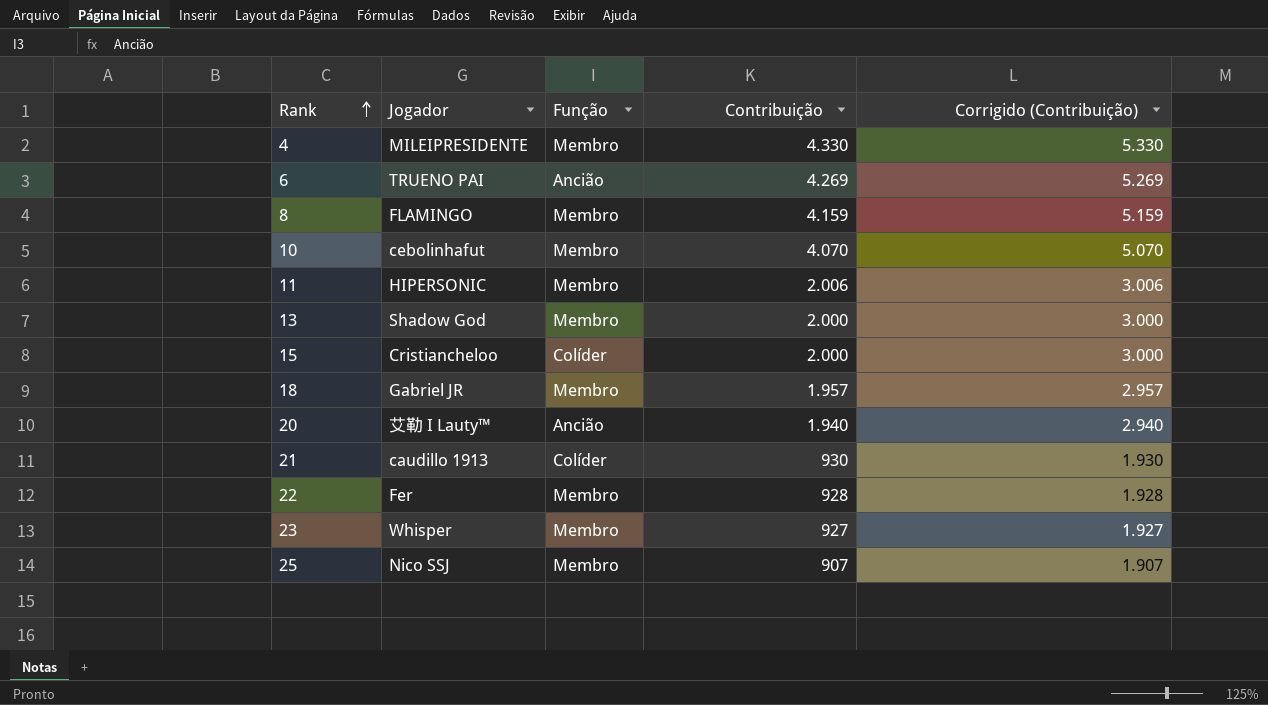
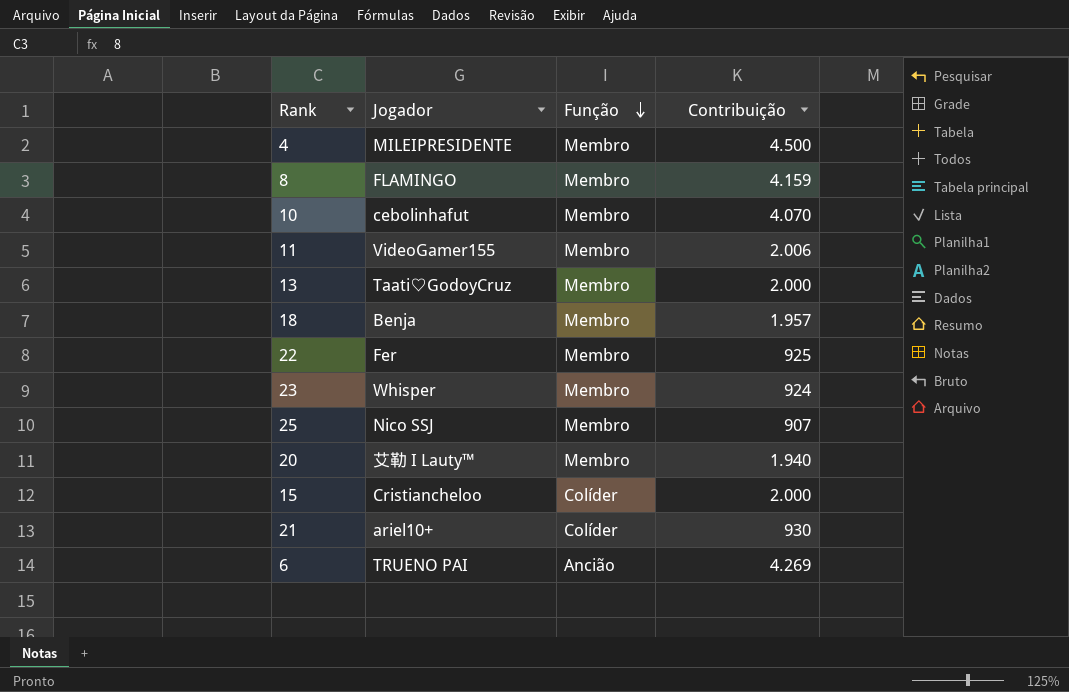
row order: Rank ascending -> Função descending
column Corrigido (Contribuição) | formula: [Contribuição] + 1000 -> none
4 | Contribuição: 4.330 -> 4.500
11 | Jogador: HIPERSONIC -> VideoGamer155
13 | Jogador: Shadow God -> Taati♡GodoyCruz
18 | Jogador: Gabriel JR -> Benja
22 | Contribuição: 928 -> 925
23 | Contribuição: 927 -> 924
20 | Função: Ancião -> Membro
21 | Jogador: caudillo 1913 -> ariel10+

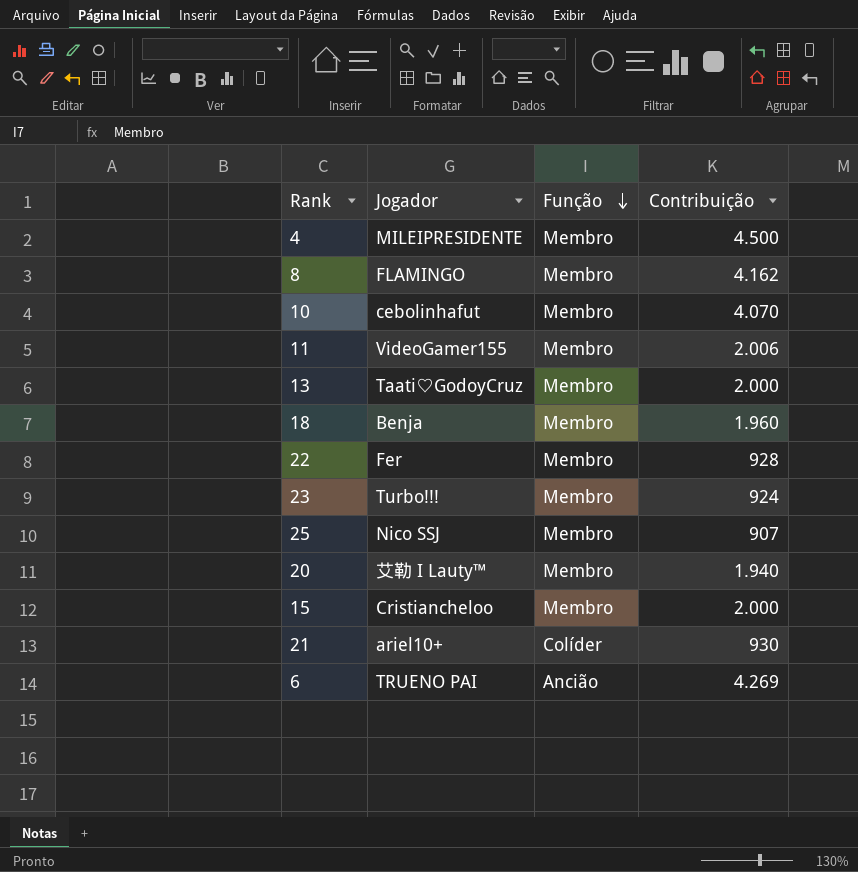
8 | Contribuição: 4.159 -> 4.162
18 | Contribuição: 1.957 -> 1.960
22 | Contribuição: 925 -> 928
23 | Jogador: Whisper -> Turbo!!!
15 | Função: Colíder -> Membro

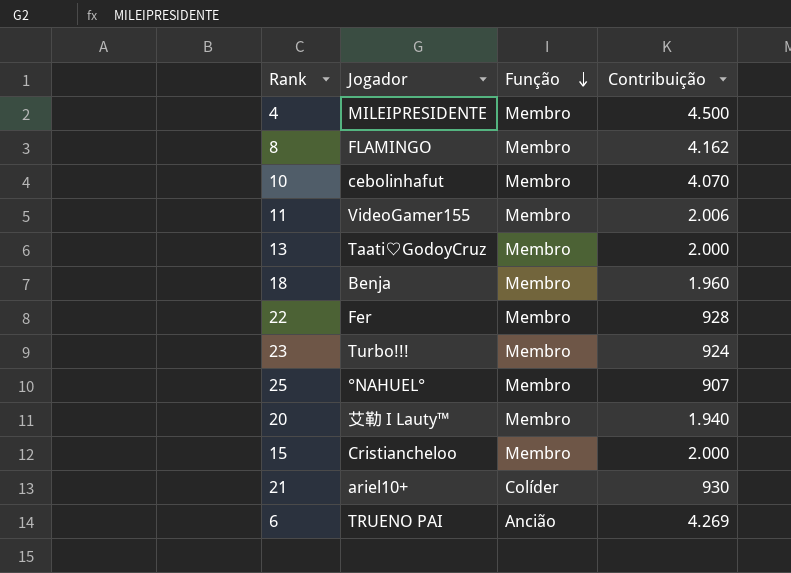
25 | Jogador: Nico SSJ -> °NAHUEL°

